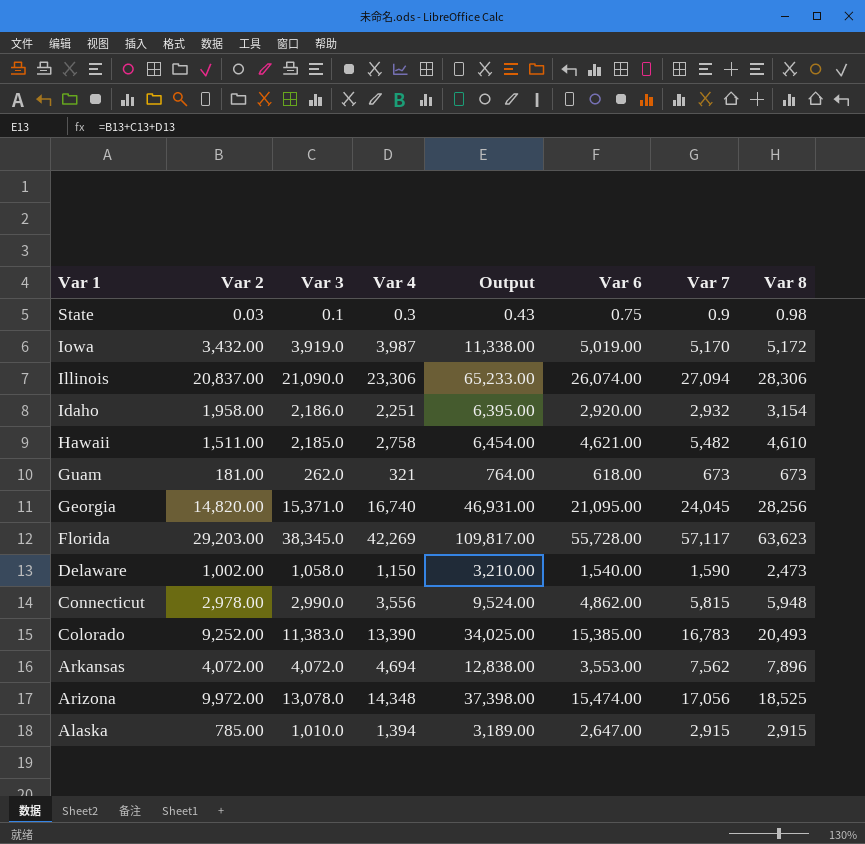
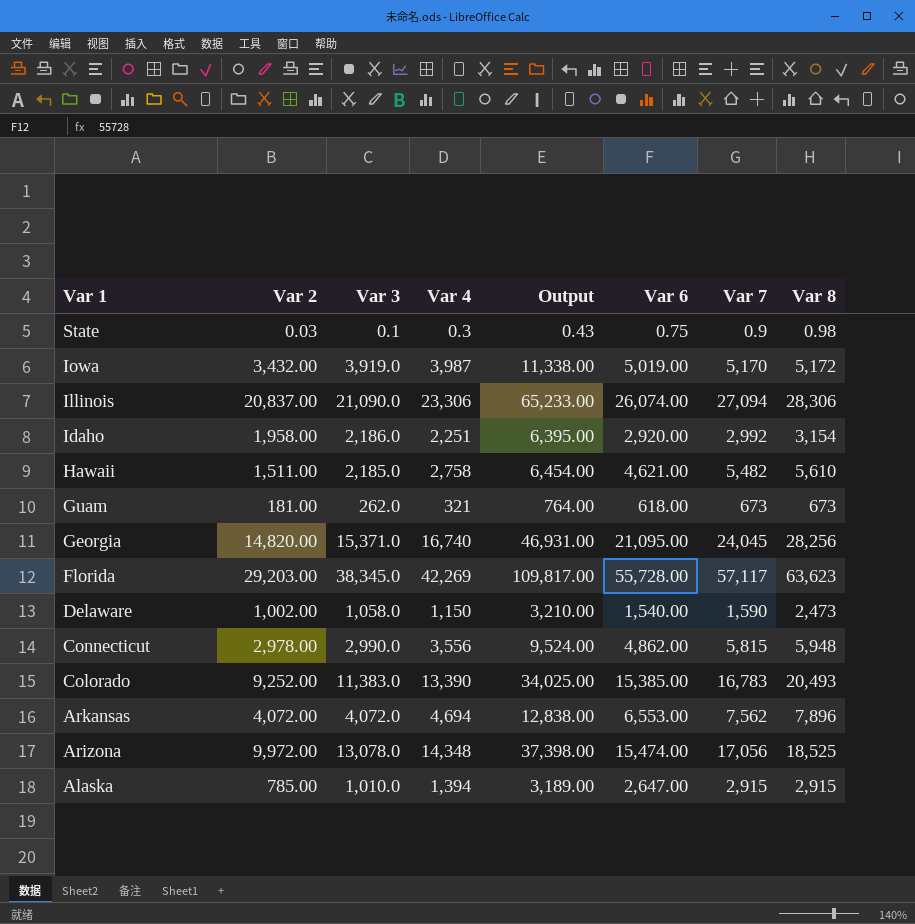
Idaho | Var 7: 2,932 -> 2,992
Hawaii | Var 8: 4,610 -> 5,610
Arkansas | Var 6: 3,553.00 -> 6,553.00

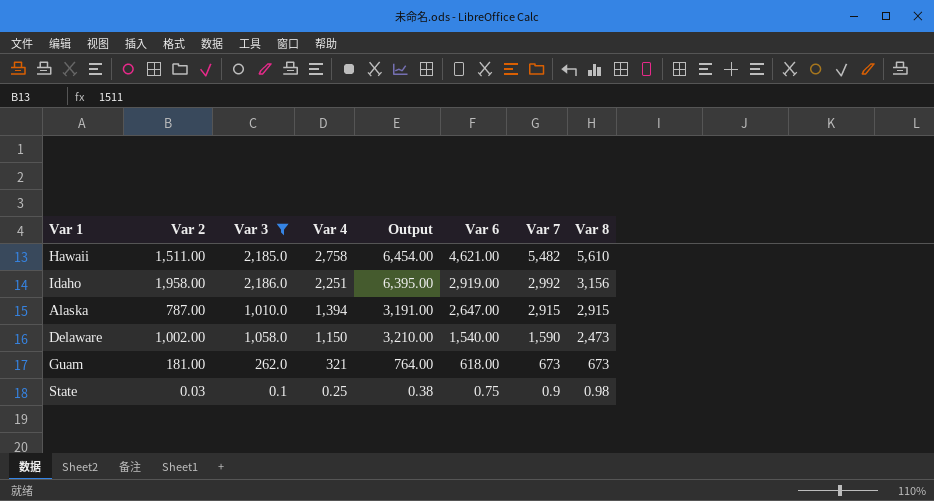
filter: none -> Var 3 <= 2,186.0
row order: Var 1 descending -> Var 4 descending
Idaho | Var 6: 2,920.00 -> 2,919.00
Idaho | Var 8: 3,154 -> 3,156
Alaska | Var 2: 785.00 -> 787.00
Alaska | Output: 3,189.00 -> 3,191.00
State | Var 4: 0.3 -> 0.25
State | Output: 0.43 -> 0.38

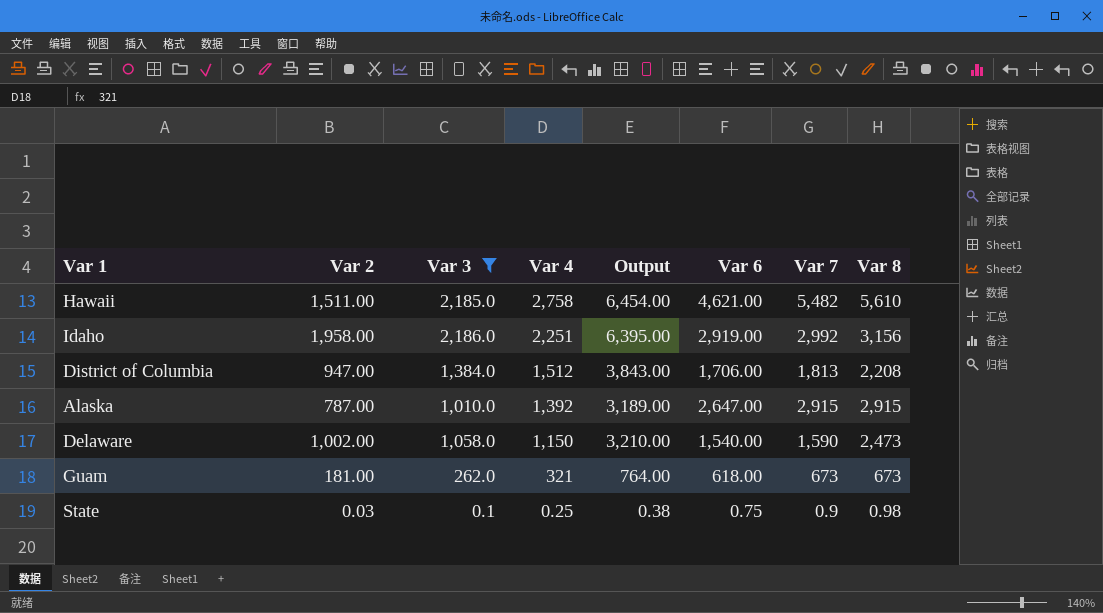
row District of Columbia: none -> 947.00 | 1,384.0 | 1,512 | 3,843.00 | 1,706.00 | 1,813 | 2,208
Alaska | Var 4: 1,394 -> 1,392
Alaska | Output: 3,191.00 -> 3,189.00

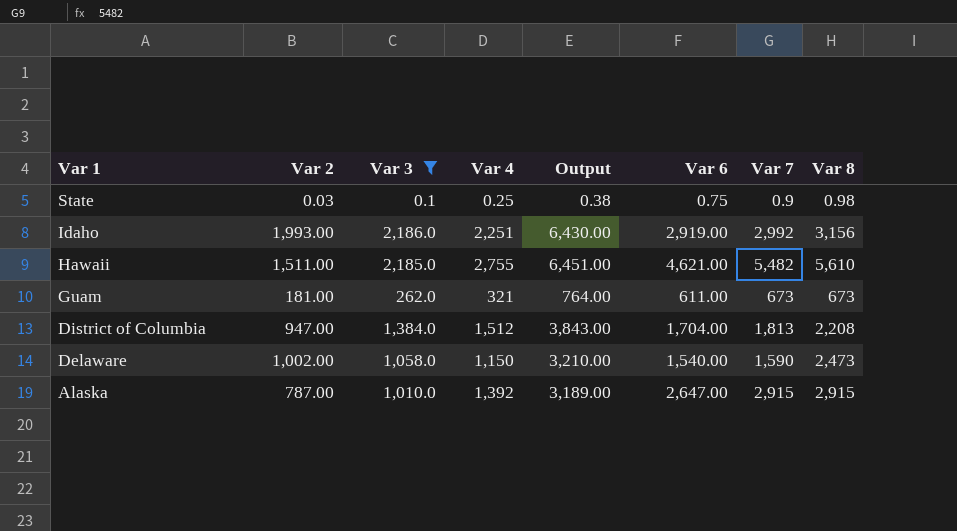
row order: Var 4 descending -> Var 1 descending
Idaho | Var 2: 1,958.00 -> 1,993.00
Idaho | Output: 6,395.00 -> 6,430.00
Hawaii | Var 4: 2,758 -> 2,755
Hawaii | Output: 6,454.00 -> 6,451.00
Guam | Var 6: 618.00 -> 611.00
District of Columbia | Var 6: 1,706.00 -> 1,704.00

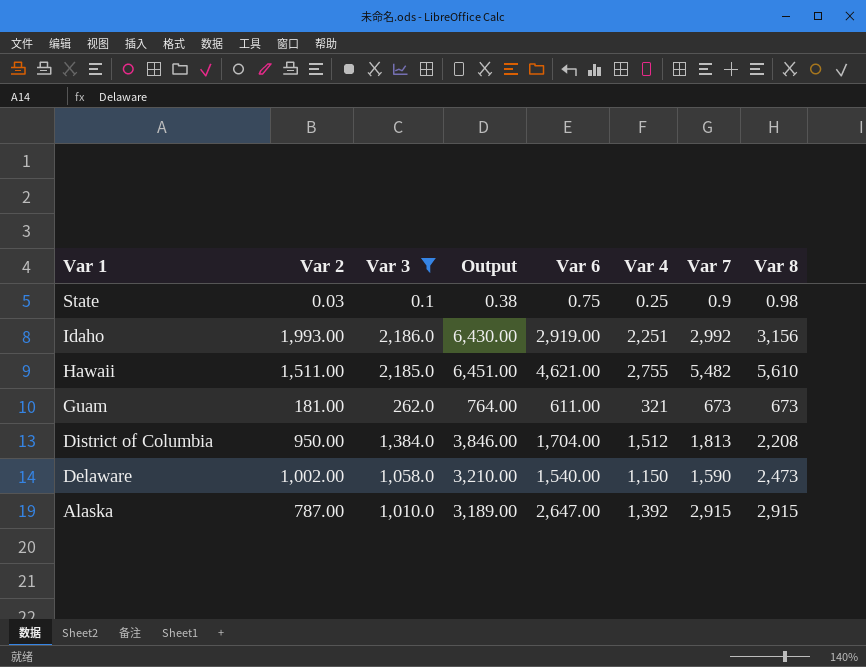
column Var 4 | position: 4 -> 6
District of Columbia | Var 2: 947.00 -> 950.00
District of Columbia | Output: 3,843.00 -> 3,846.00

